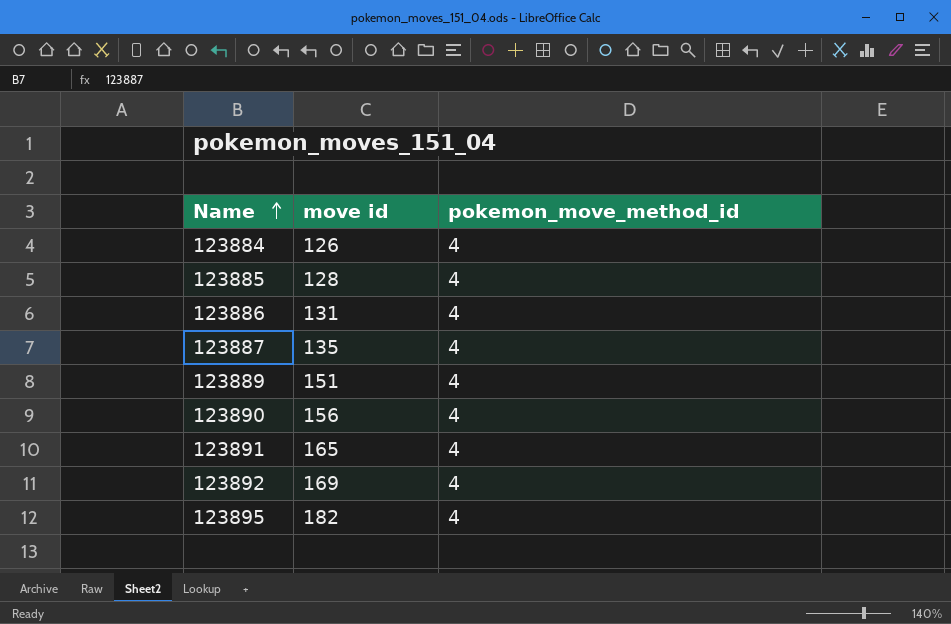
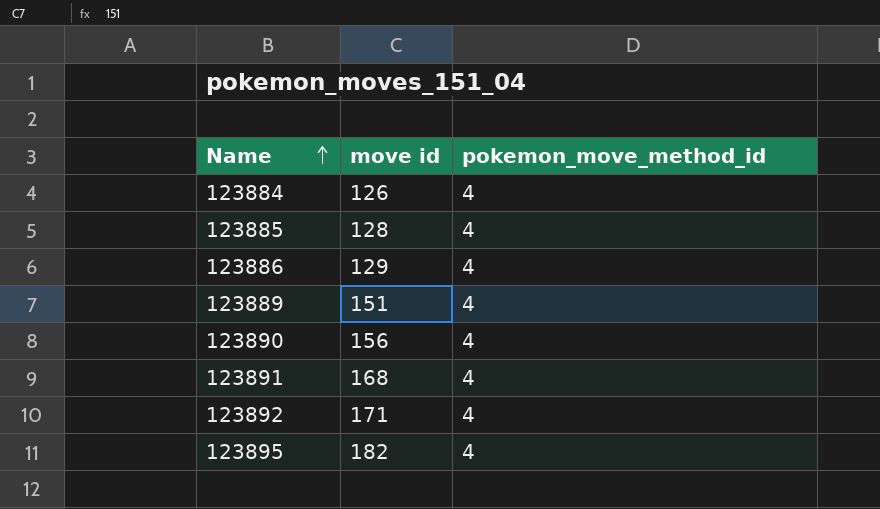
row 123887: 135 | 4 -> none
123886 | move id: 131 -> 129
123891 | move id: 165 -> 168
123892 | move id: 169 -> 171

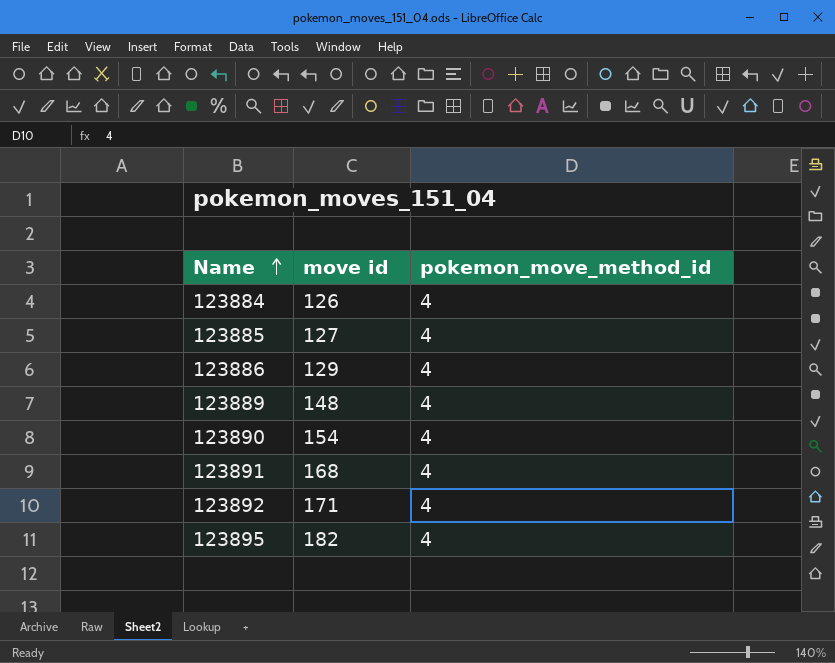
123885 | move id: 128 -> 127
123889 | move id: 151 -> 148
123890 | move id: 156 -> 154

